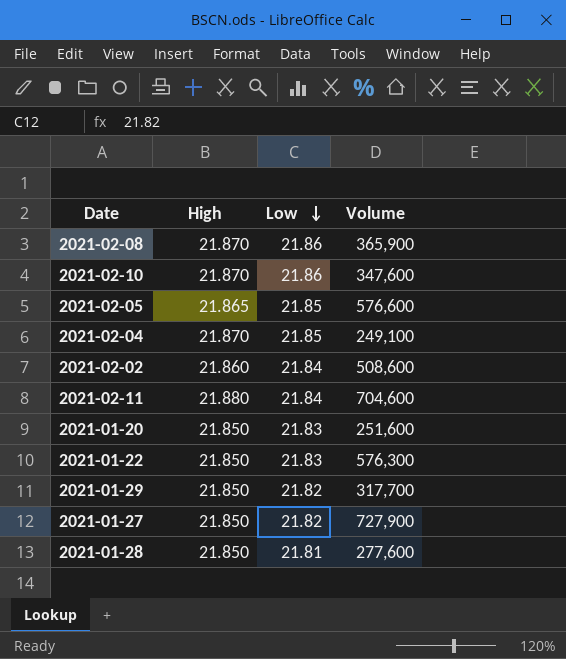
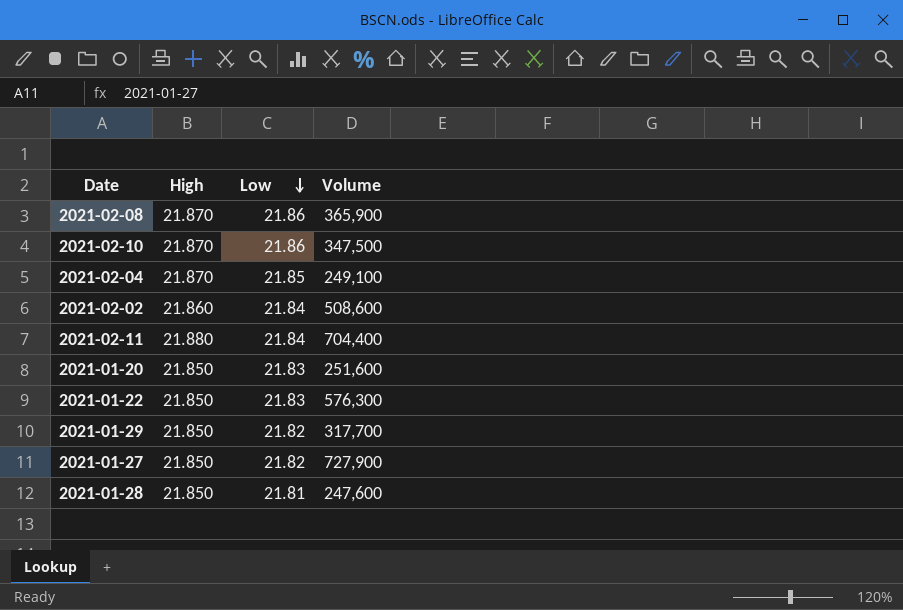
row 2021-02-05: 21.865 | 21.85 | 576,600 -> none
2021-02-10 | Volume: 347,600 -> 347,500
2021-02-11 | Volume: 704,600 -> 704,400
2021-01-28 | Volume: 277,600 -> 247,600

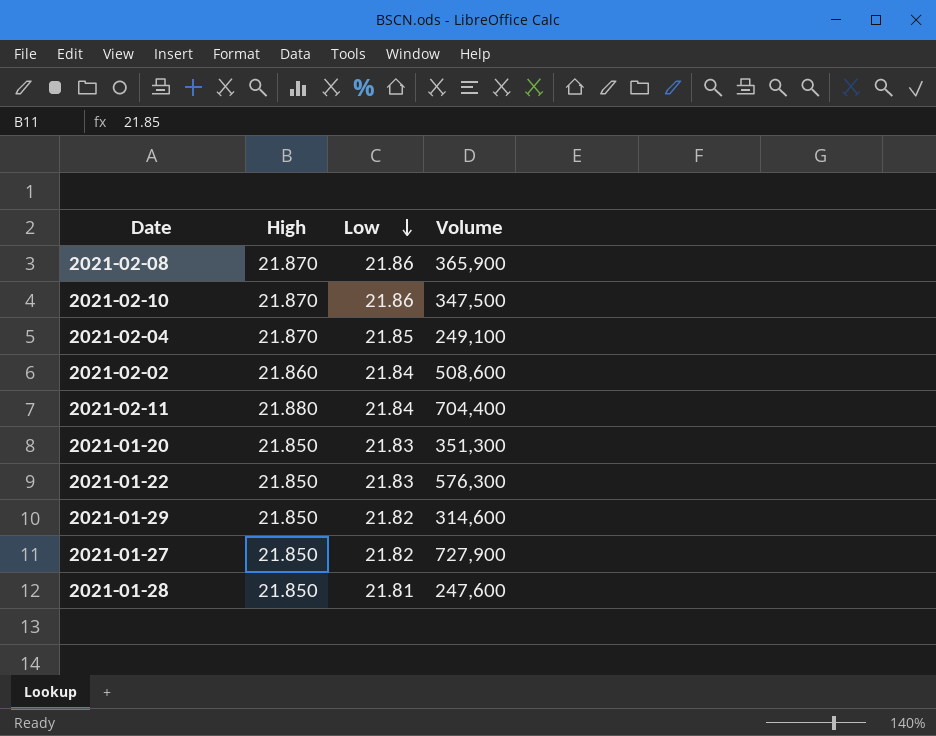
2021-01-20 | Volume: 251,600 -> 351,300
2021-01-29 | Volume: 317,700 -> 314,600

